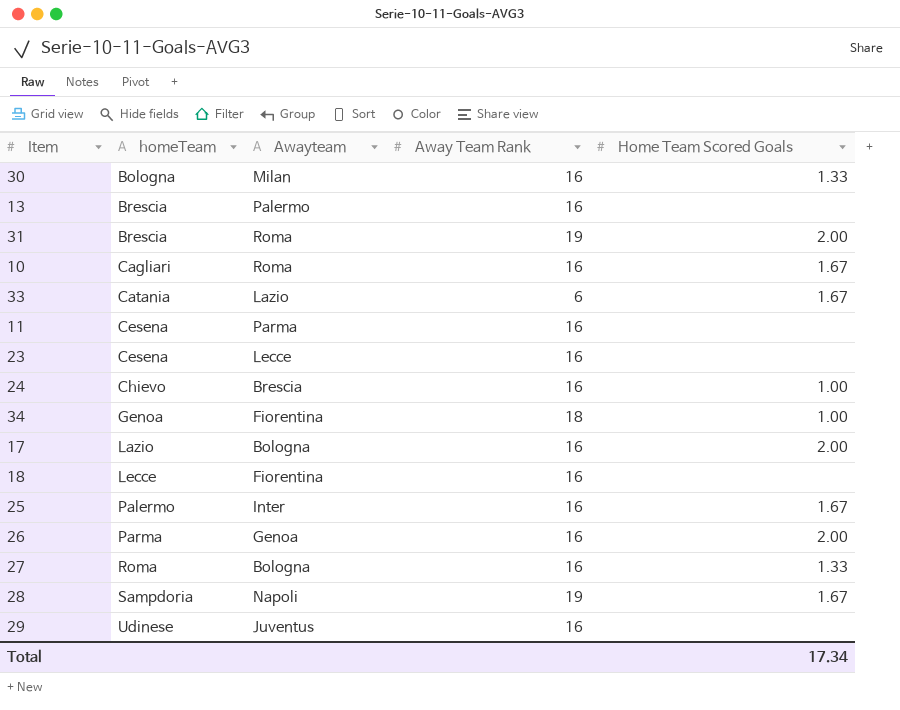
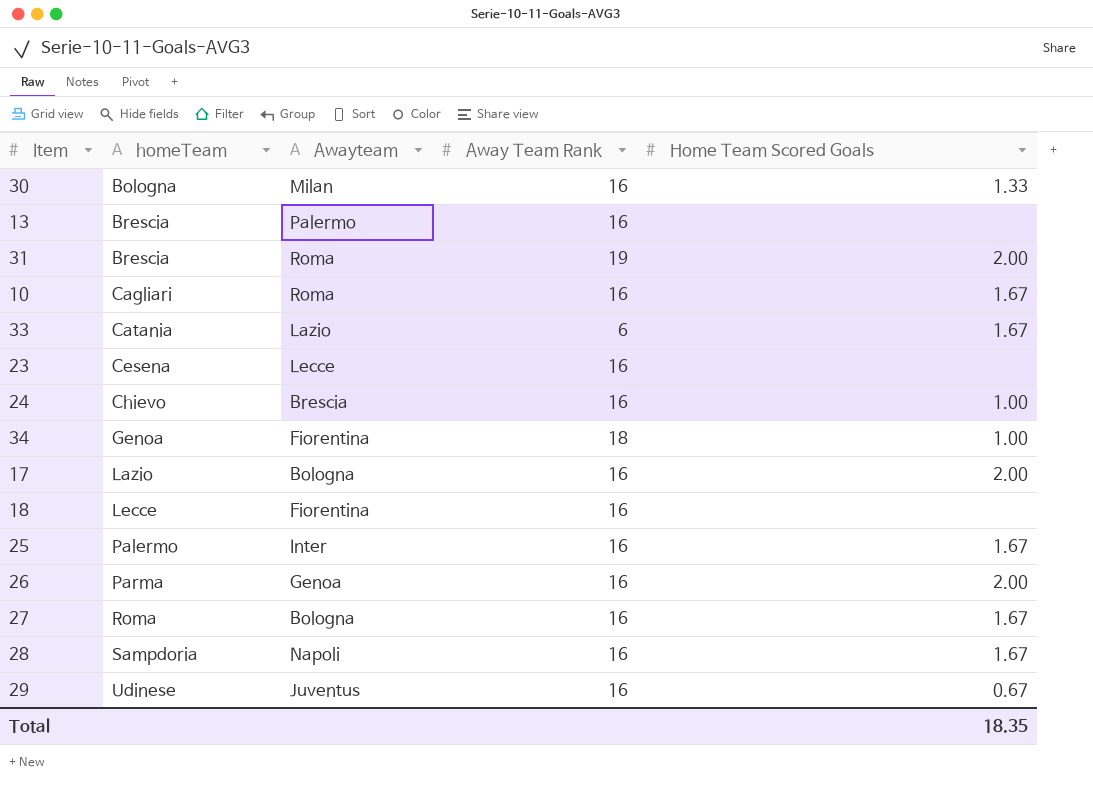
row 11: Cesena | Parma | 16 | none -> none
27 | Home Team Scored Goals: 1.33 -> 1.67
28 | Away Team Rank: 19 -> 16
29 | Home Team Scored Goals: none -> 0.67
Total | Home Team Scored Goals: 17.34 -> 18.35

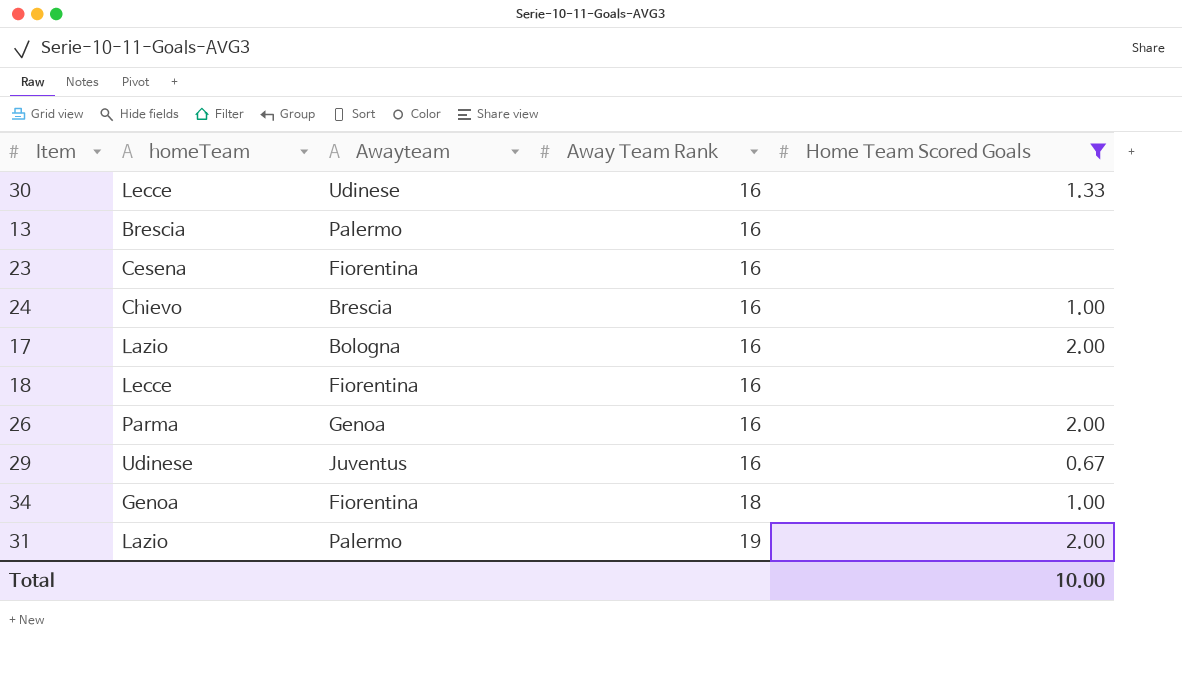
filter: none -> Home Team Scored Goals != 1.67
row order: homeTeam ascending -> Away Team Rank ascending
30 | homeTeam: Bologna -> Lecce
30 | Awayteam: Milan -> Udinese
23 | Awayteam: Lecce -> Fiorentina
31 | homeTeam: Brescia -> Lazio
31 | Awayteam: Roma -> Palermo
Total | Home Team Scored Goals: 18.35 -> 10.00

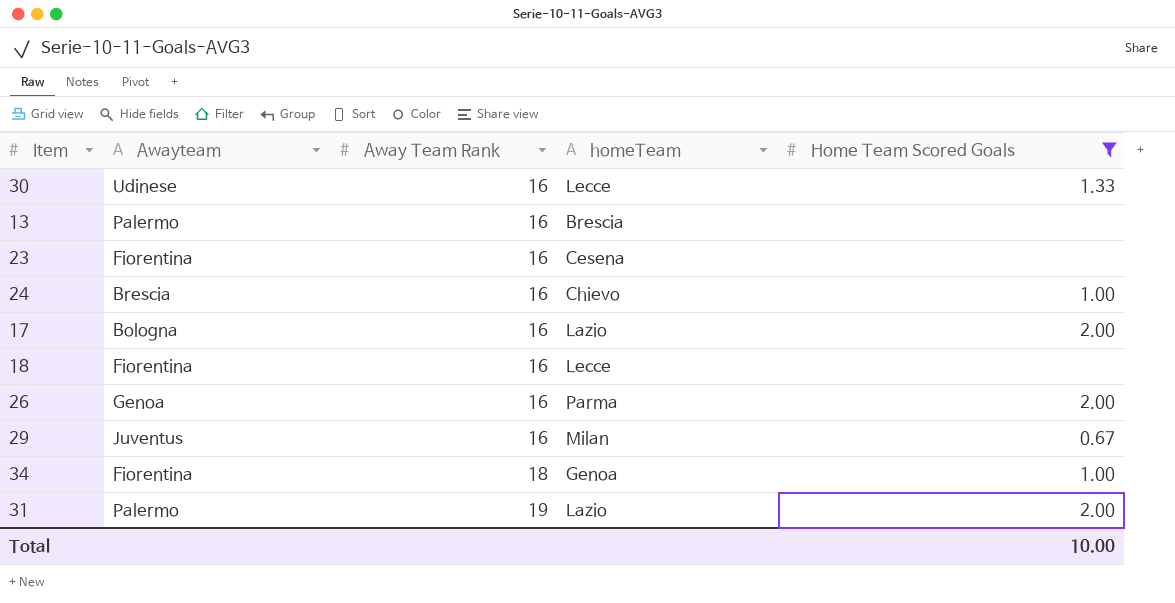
column homeTeam | position: 2 -> 4
29 | homeTeam: Udinese -> Milan

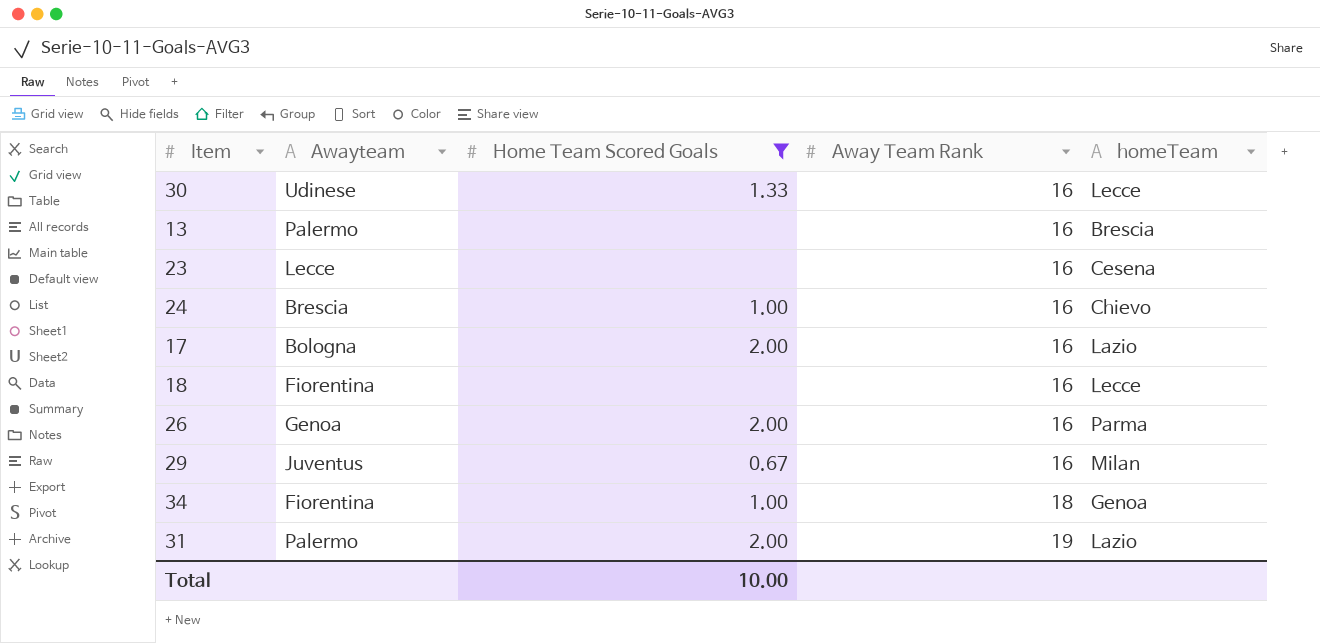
column Home Team Scored Goals | position: 5 -> 3
23 | Awayteam: Fiorentina -> Lecce

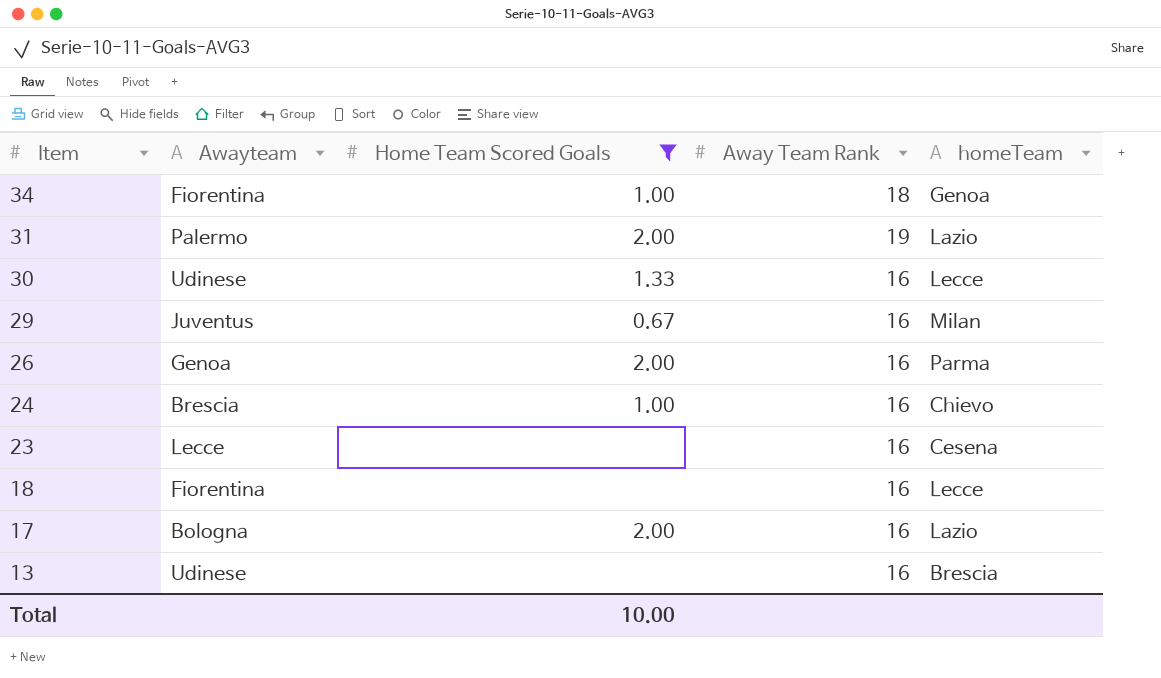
row order: Away Team Rank ascending -> Item descending
13 | Awayteam: Palermo -> Udinese

